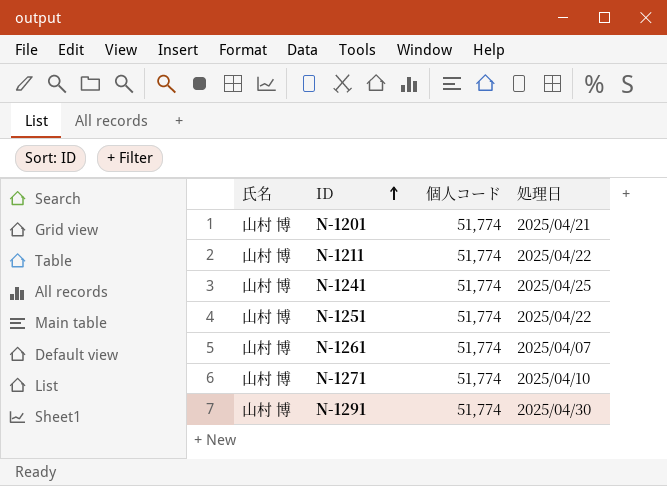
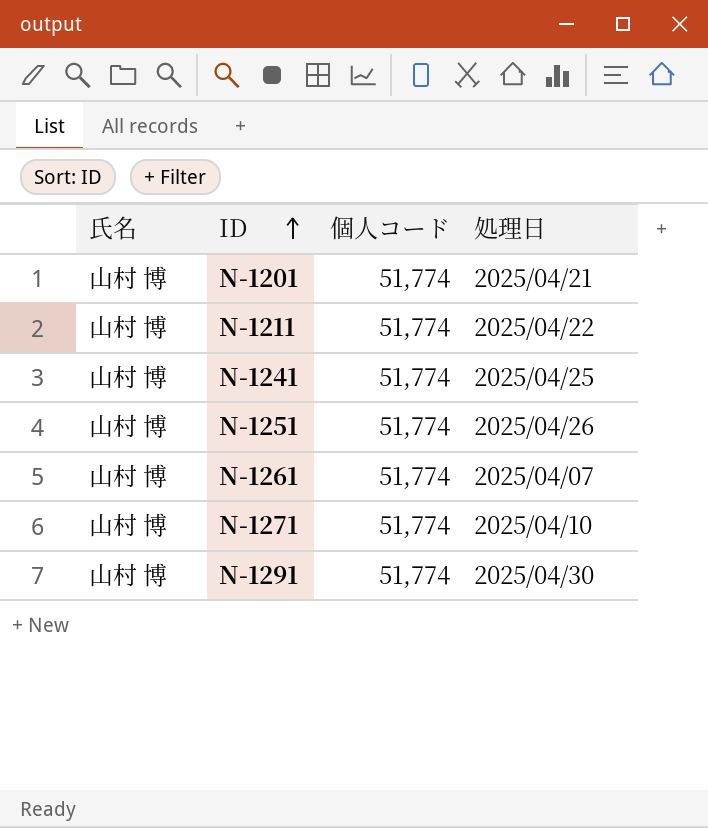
N-1251 | 処理日: 2025/04/22 -> 2025/04/26

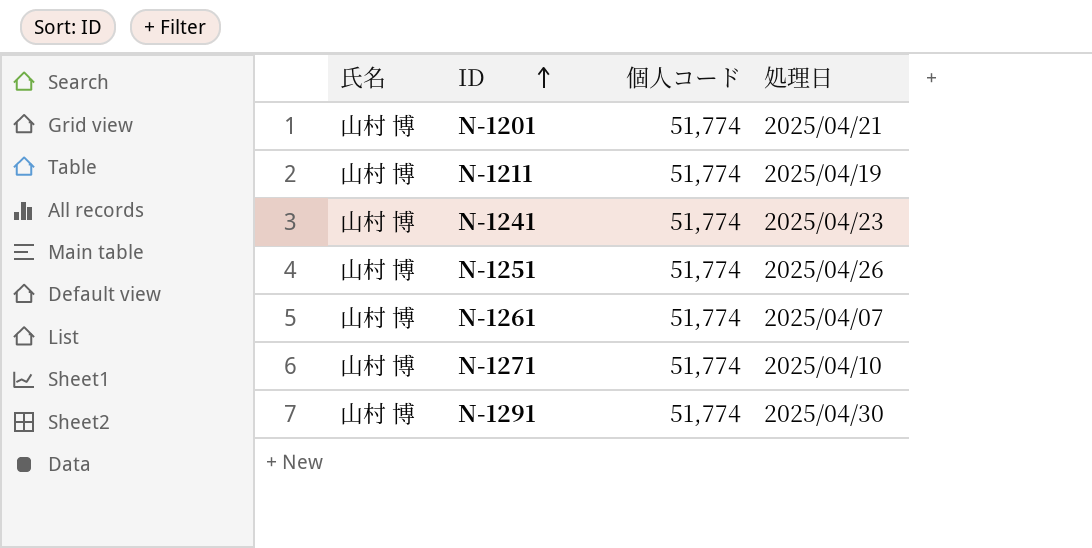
N-1211 | 処理日: 2025/04/22 -> 2025/04/19
N-1241 | 処理日: 2025/04/25 -> 2025/04/23

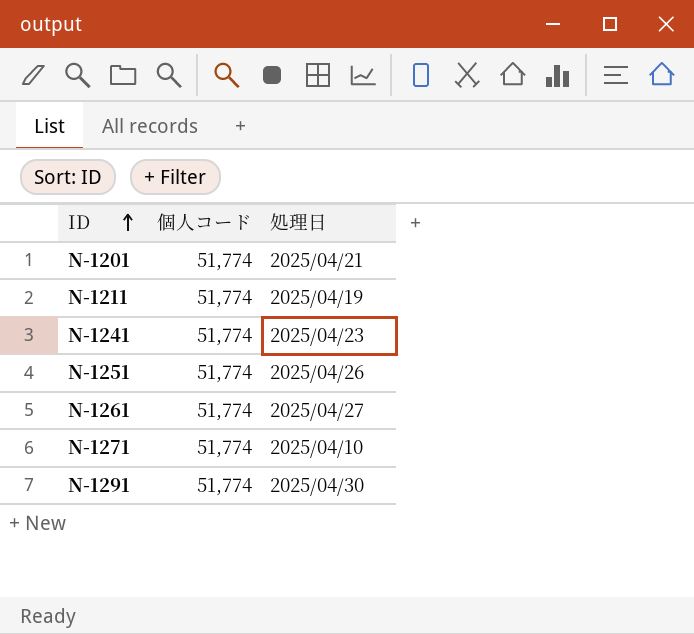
column 氏名 | position: 1 -> none
N-1261 | 処理日: 2025/04/07 -> 2025/04/27

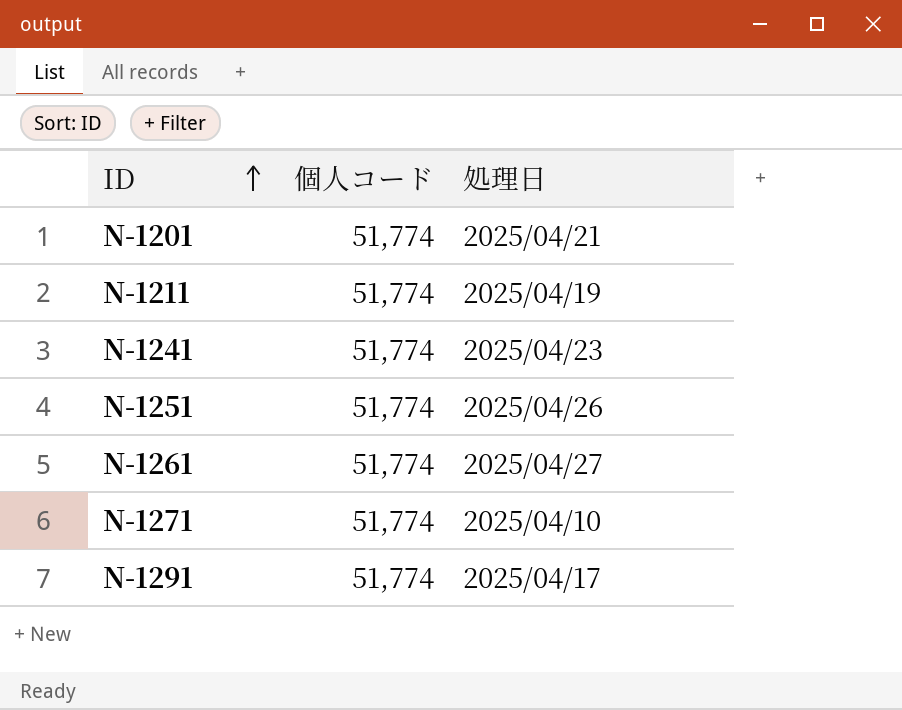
N-1291 | 処理日: 2025/04/30 -> 2025/04/17

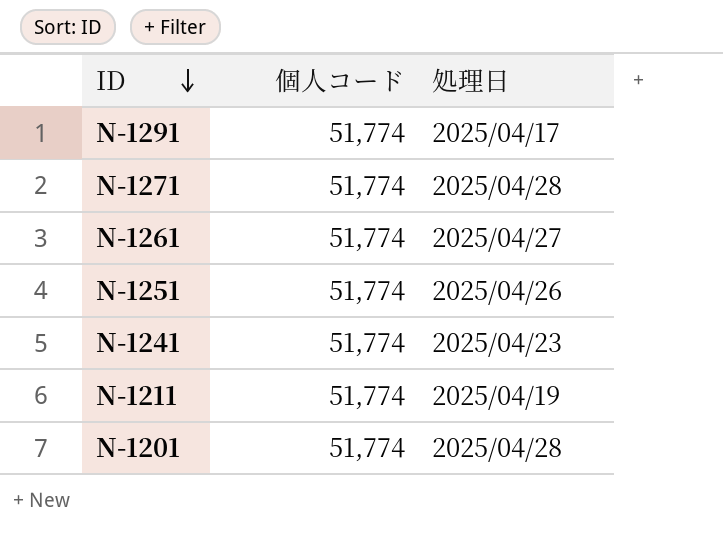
row order: ID ascending -> ID descending
N-1271 | 処理日: 2025/04/10 -> 2025/04/28
N-1201 | 処理日: 2025/04/21 -> 2025/04/28

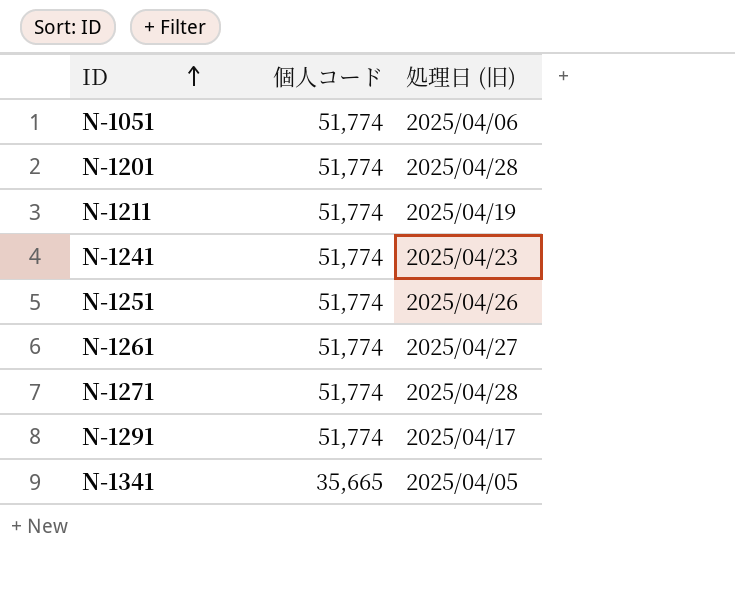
row order: ID descending -> ID ascending
column name: 処理日 -> 処理日 (旧)
row N-1051: none -> 51,774 | 2025/04/06
row N-1341: none -> 35,665 | 2025/04/05

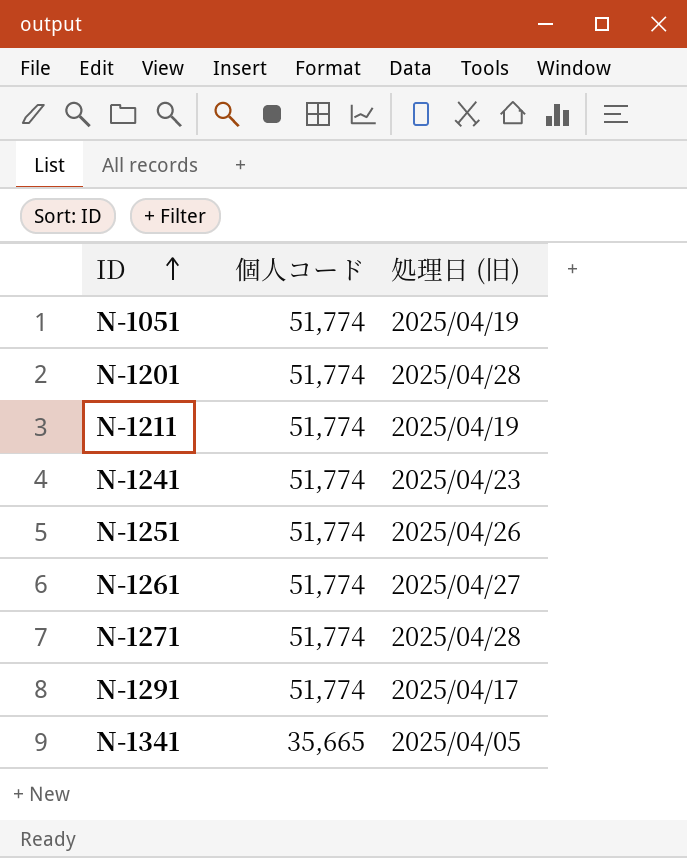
N-1051 | 処理日 (旧): 2025/04/06 -> 2025/04/19

